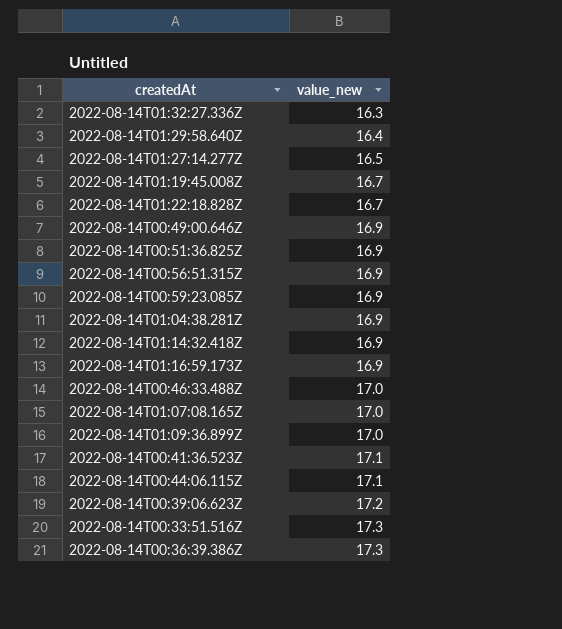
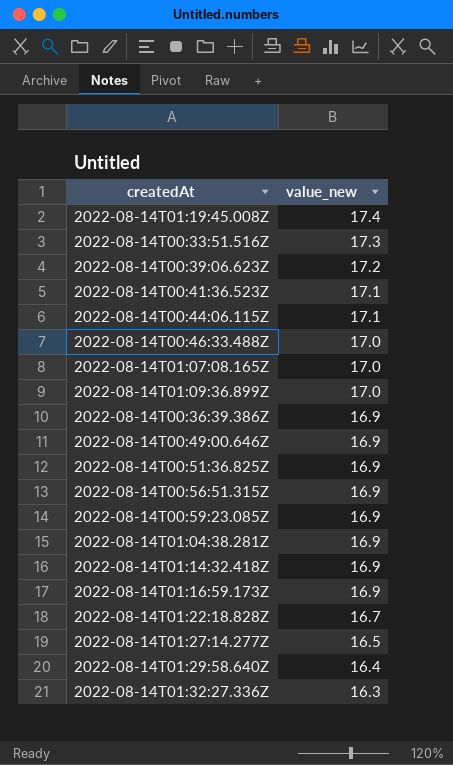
row order: value_new ascending -> value_new descending
2022-08-14T01:19:45.008Z | value_new: 16.7 -> 17.4
2022-08-14T00:36:39.386Z | value_new: 17.3 -> 16.9

